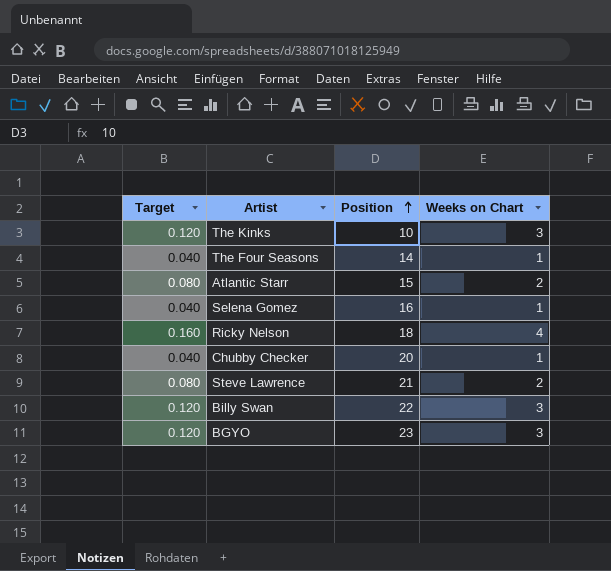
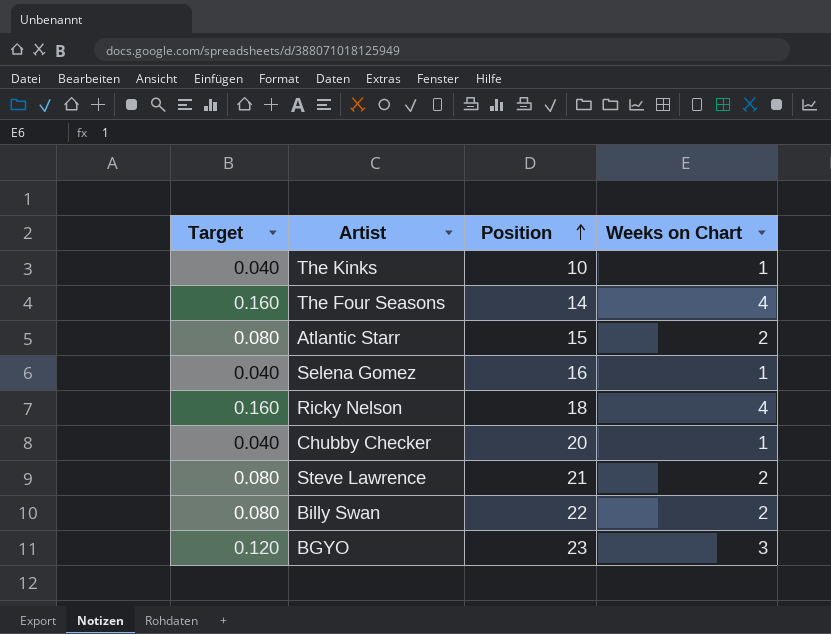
The Kinks | Target: 0.120 -> 0.040
The Kinks | Weeks on Chart: 3 -> 1
The Four Seasons | Target: 0.040 -> 0.160
The Four Seasons | Weeks on Chart: 1 -> 4
Billy Swan | Target: 0.120 -> 0.080
Billy Swan | Weeks on Chart: 3 -> 2

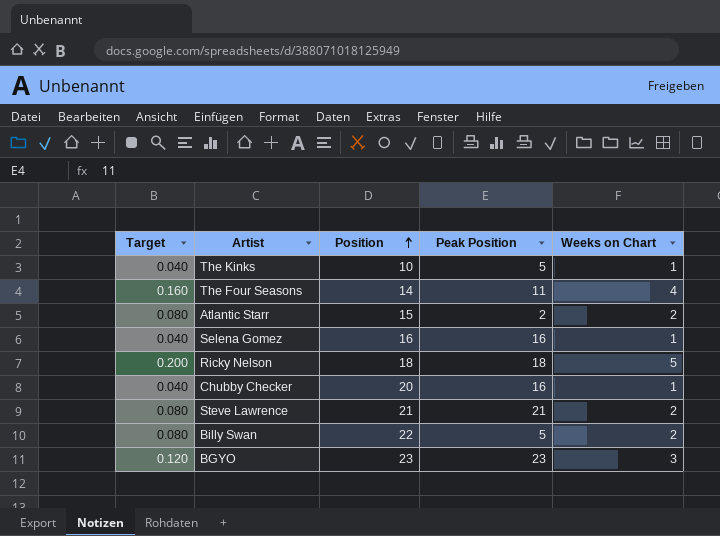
column Peak Position | position: none -> 4
Ricky Nelson | Target: 0.160 -> 0.200
Ricky Nelson | Weeks on Chart: 4 -> 5

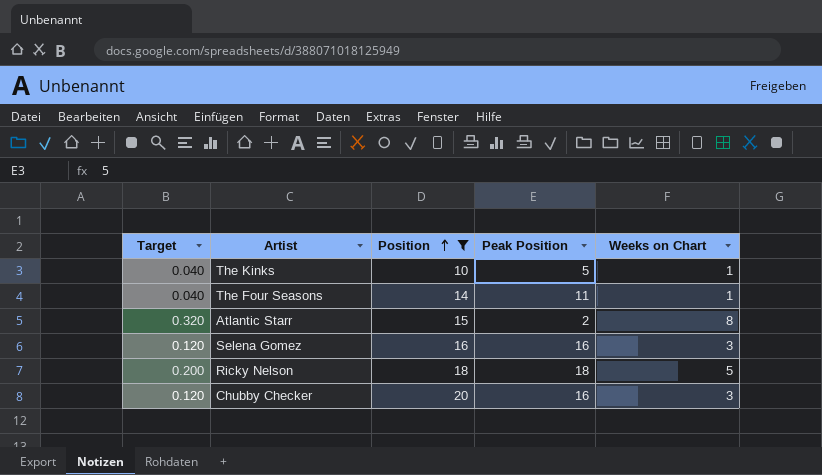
filter: none -> Position <= 20
The Four Seasons | Target: 0.160 -> 0.040
The Four Seasons | Weeks on Chart: 4 -> 1
Atlantic Starr | Target: 0.080 -> 0.320
Atlantic Starr | Weeks on Chart: 2 -> 8
Selena Gomez | Target: 0.040 -> 0.120
Selena Gomez | Weeks on Chart: 1 -> 3
Chubby Checker | Target: 0.040 -> 0.120
Chubby Checker | Weeks on Chart: 1 -> 3

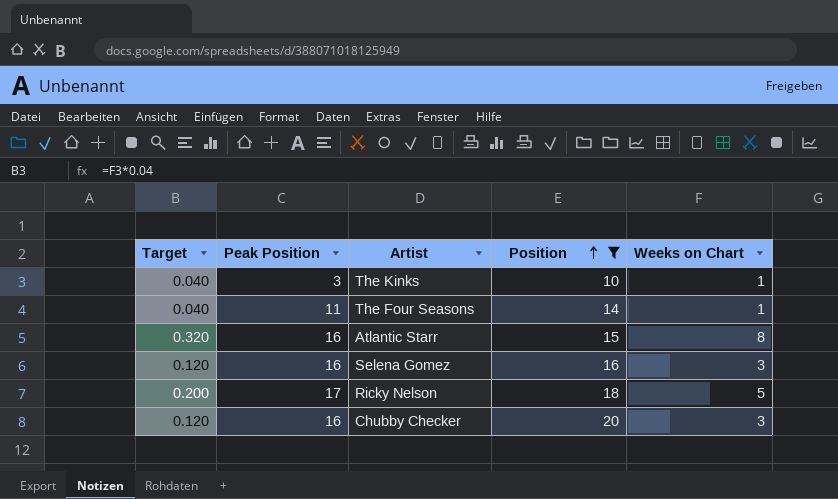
column Peak Position | position: 4 -> 2
The Kinks | Peak Position: 5 -> 3
Atlantic Starr | Peak Position: 2 -> 16
Ricky Nelson | Peak Position: 18 -> 17

